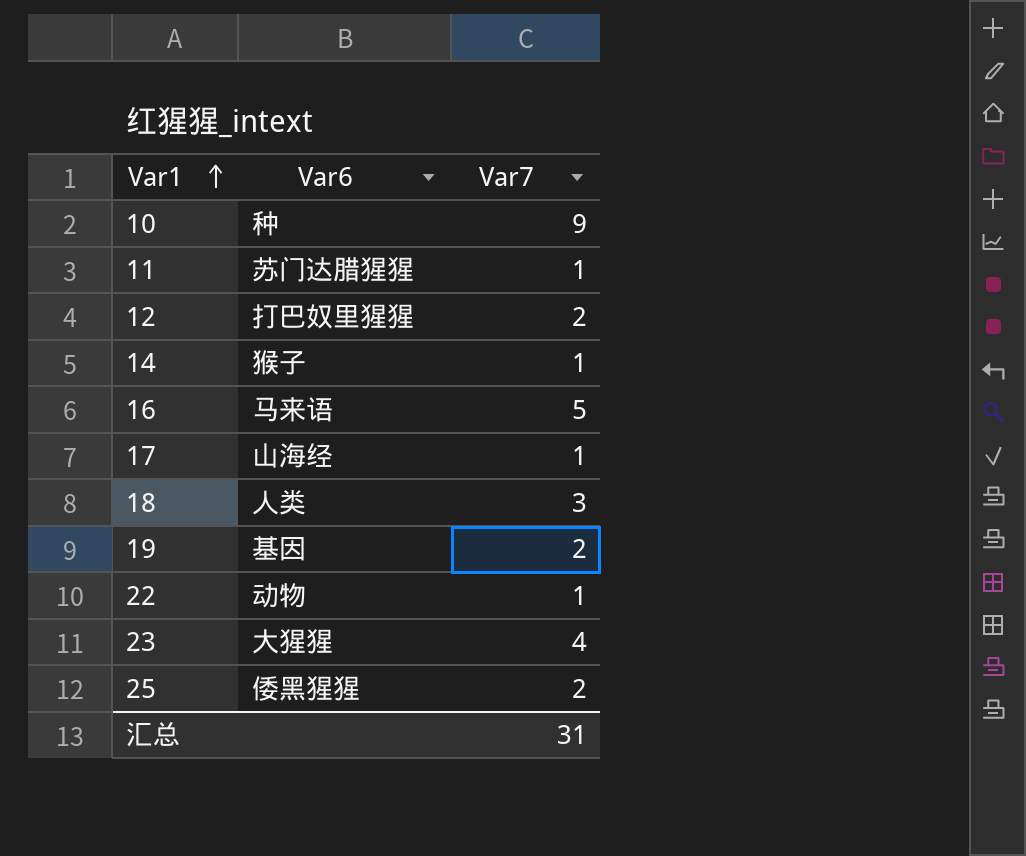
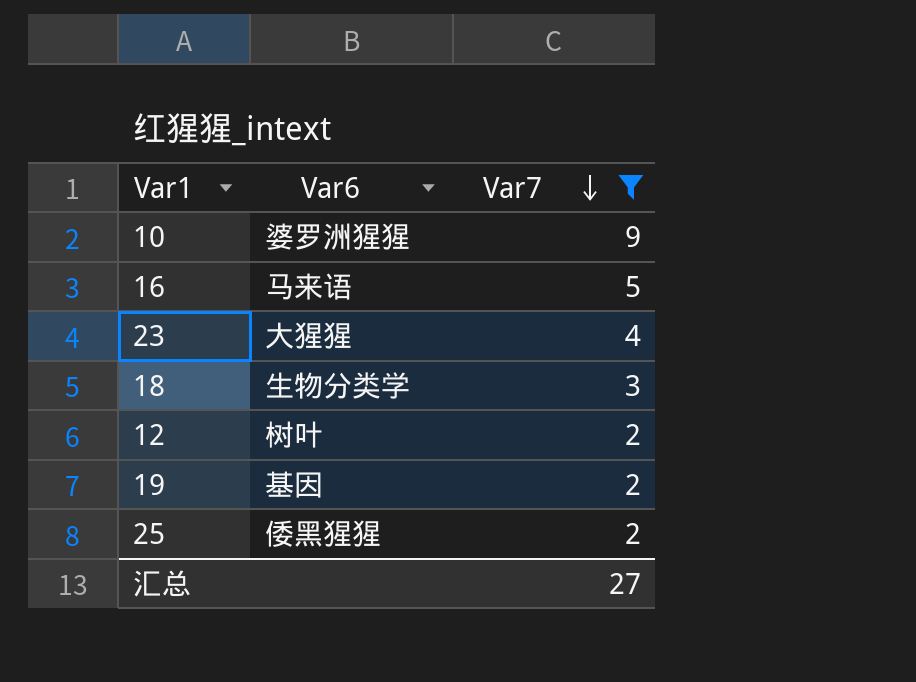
filter: none -> Var7 != 1
row order: Var1 ascending -> Var7 descending
10 | Var6: 种 -> 婆罗洲猩猩
18 | Var6: 人类 -> 生物分类学
12 | Var6: 打巴奴里猩猩 -> 树叶
汇总 | Var7: 31 -> 27

